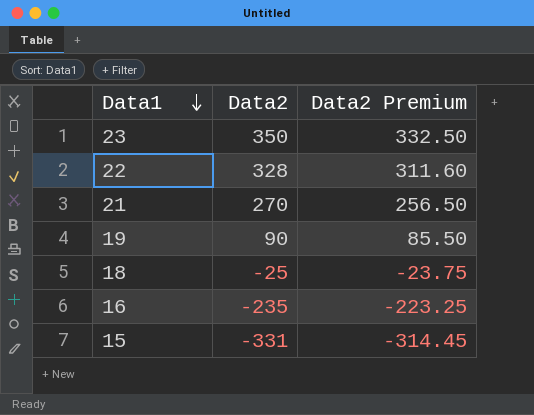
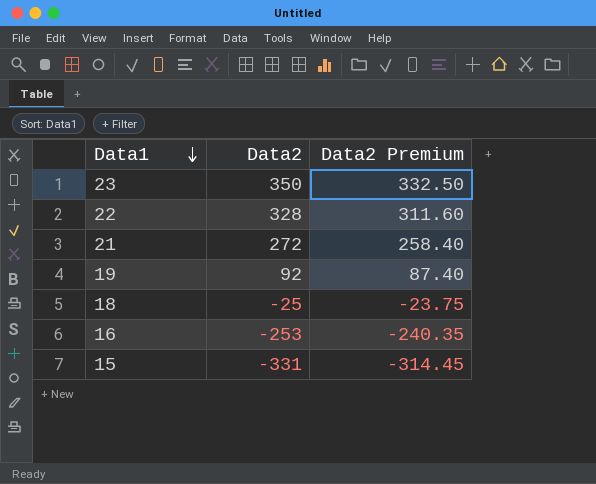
21 | Data2: 270 -> 272
21 | Data2 Premium: 256.50 -> 258.40
19 | Data2: 90 -> 92
19 | Data2 Premium: 85.50 -> 87.40
16 | Data2: -235 -> -253
16 | Data2 Premium: -223.25 -> -240.35

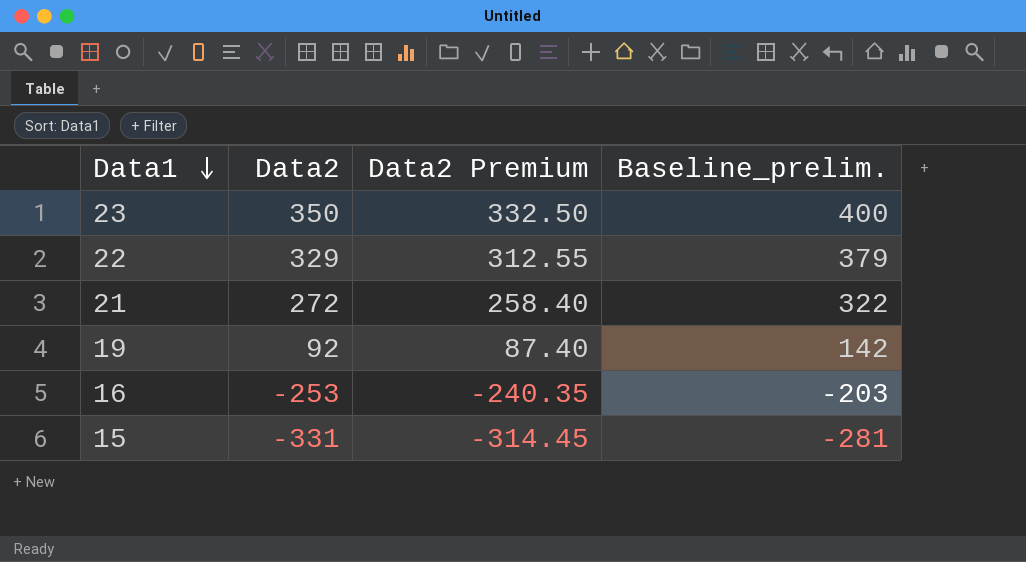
column Baseline_prelim. | formula: none -> [Data2] + 50
row 18: -25 | -23.75 -> none
22 | Data2: 328 -> 329
22 | Data2 Premium: 311.60 -> 312.55

